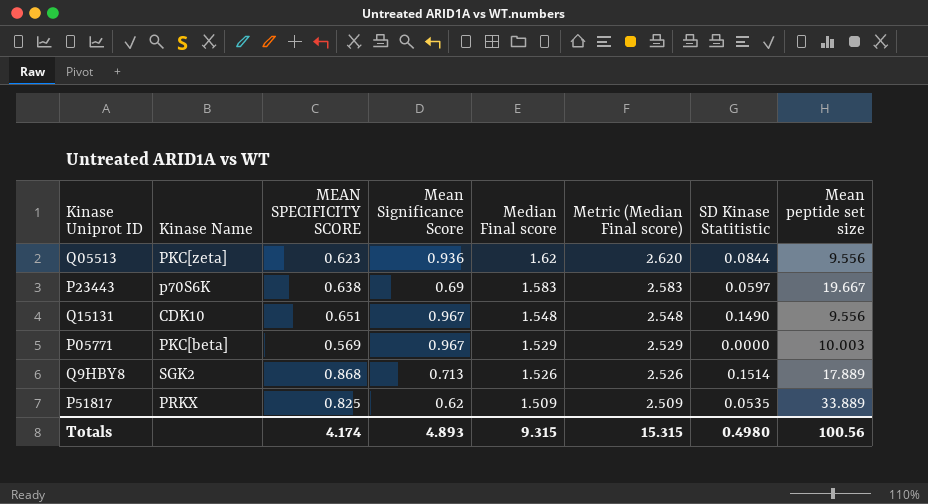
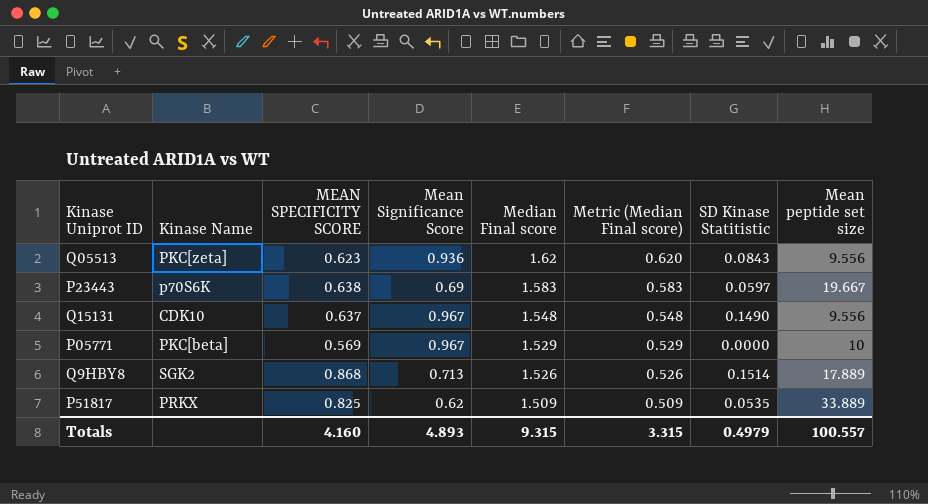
column Metric (Median Final score) | formula: [Median Final score] + 1 -> [Median Final score] - 1
Q05513 | SD Kinase Statitistic: 0.0844 -> 0.0843
Q15131 | MEAN SPECIFICITY SCORE: 0.651 -> 0.637
P05771 | Mean peptide set size: 10.003 -> 10
Totals | MEAN SPECIFICITY SCORE: 4.174 -> 4.160
Totals | Metric (Median Final score): 15.315 -> 3.315
Totals | SD Kinase Statitistic: 0.4980 -> 0.4979
Totals | Mean peptide set size: 100.56 -> 100.557

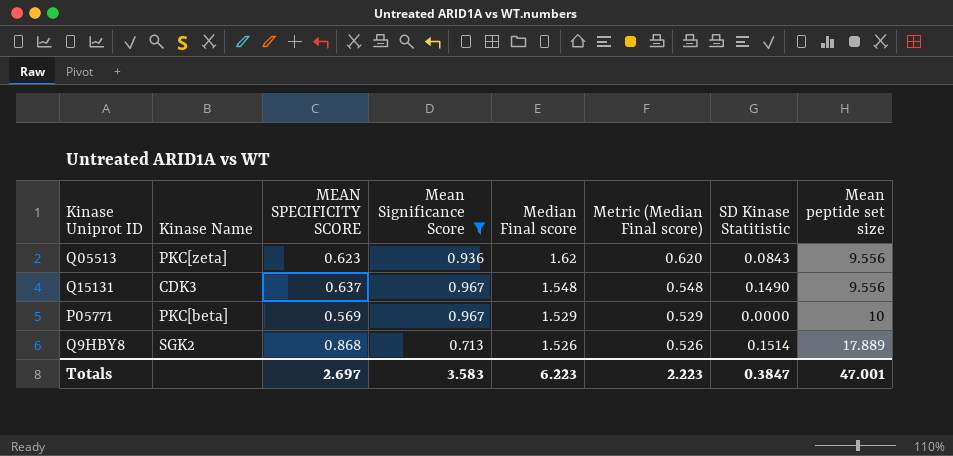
filter: none -> Mean Significance Score >= 0.713
Q15131 | Kinase Name: CDK10 -> CDK3
Totals | MEAN SPECIFICITY SCORE: 4.160 -> 2.697
Totals | Mean Significance Score: 4.893 -> 3.583
Totals | Median Final score: 9.315 -> 6.223
Totals | Metric (Median Final score): 3.315 -> 2.223
Totals | SD Kinase Statitistic: 0.4979 -> 0.3847
Totals | Mean peptide set size: 100.557 -> 47.001

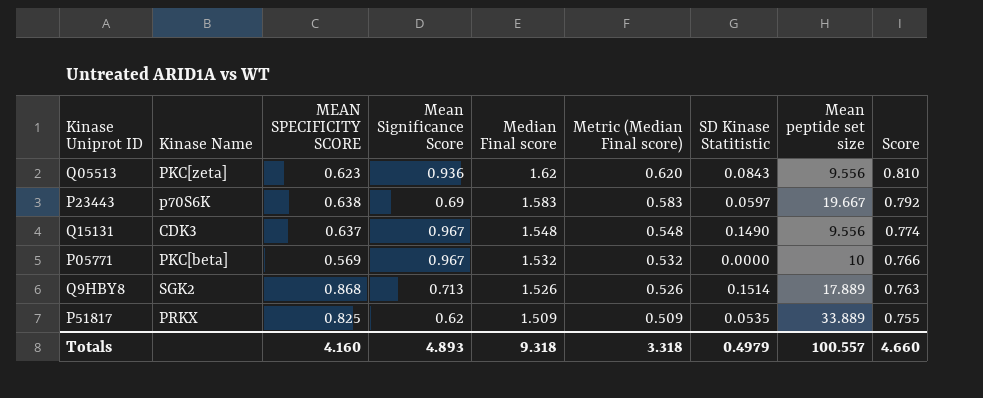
filter: Mean Significance Score >= 0.713 -> none
column Score | formula: none -> [Median Final score] * 0.5
P05771 | Median Final score: 1.529 -> 1.532
P05771 | Metric (Median Final score): 0.529 -> 0.532
Totals | MEAN SPECIFICITY SCORE: 2.697 -> 4.160
Totals | Mean Significance Score: 3.583 -> 4.893
Totals | Median Final score: 6.223 -> 9.318
Totals | Metric (Median Final score): 2.223 -> 3.318
Totals | SD Kinase Statitistic: 0.3847 -> 0.4979
Totals | Mean peptide set size: 47.001 -> 100.557

